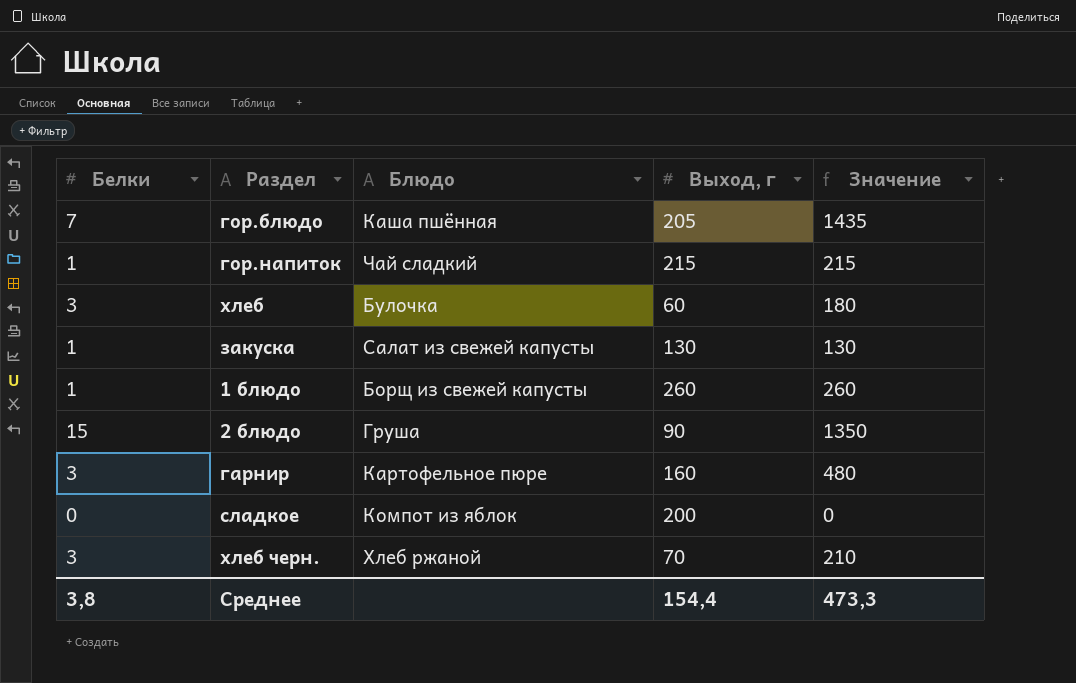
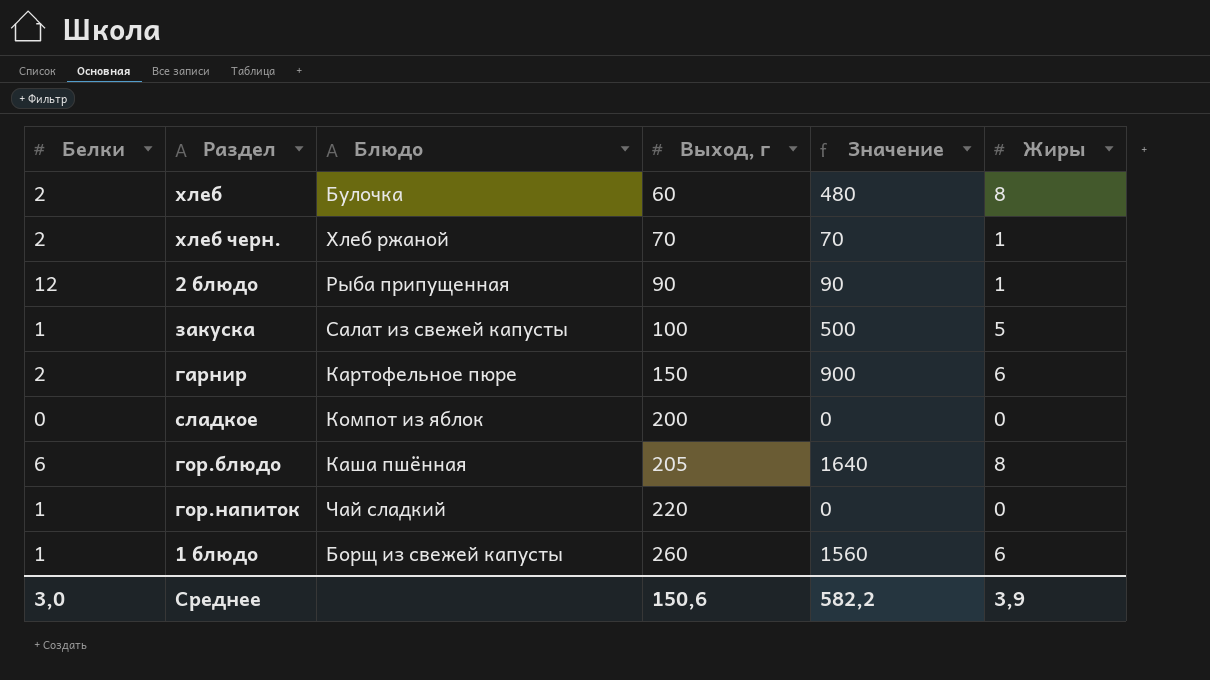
row order: none -> Выход, г ascending
column Значение | formula: [Белки] * [Выход, г] -> [Выход, г] * [Жиры]
column Жиры | position: none -> 6
хлеб | Белки: 3 -> 2
хлеб черн. | Белки: 3 -> 2
2 блюдо | Белки: 15 -> 12
2 блюдо | Блюдо: Груша -> Рыба припущенная
закуска | Выход, г: 130 -> 100
гарнир | Белки: 3 -> 2
гарнир | Выход, г: 160 -> 150
гор.блюдо | Белки: 7 -> 6
гор.напиток | Выход, г: 215 -> 220
Среднее | Белки: 3,8 -> 3,0
Среднее | Выход, г: 154,4 -> 150,6
Среднее | Значение: 473,3 -> 582,2

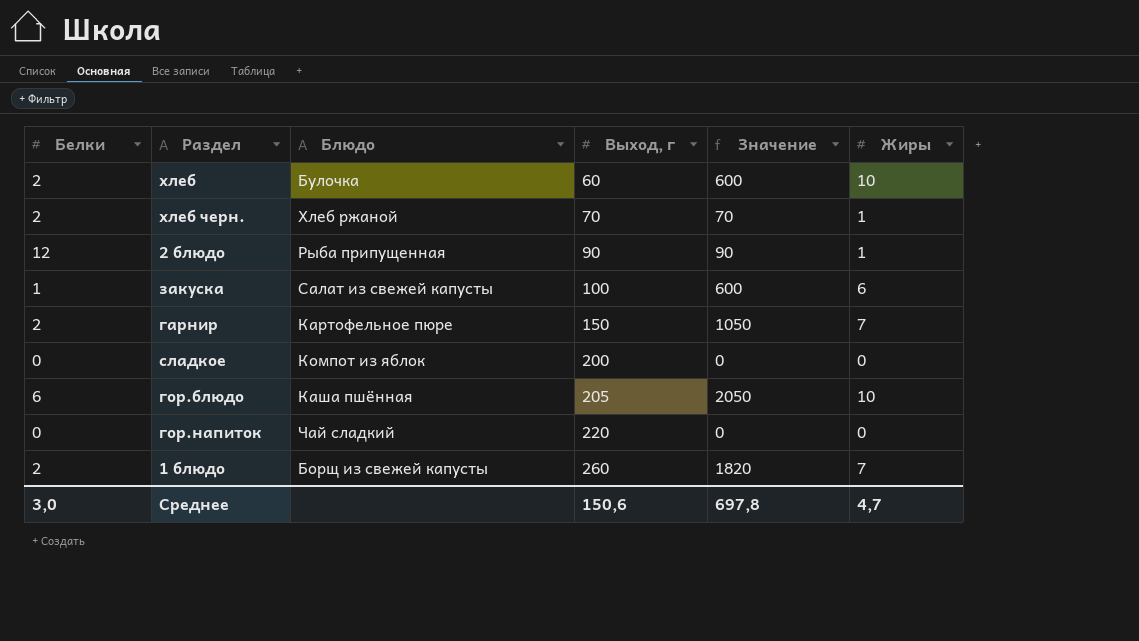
хлеб | Значение: 480 -> 600
хлеб | Жиры: 8 -> 10
закуска | Значение: 500 -> 600
закуска | Жиры: 5 -> 6
гарнир | Значение: 900 -> 1050
гарнир | Жиры: 6 -> 7
гор.блюдо | Значение: 1640 -> 2050
гор.блюдо | Жиры: 8 -> 10
гор.напиток | Белки: 1 -> 0
1 блюдо | Белки: 1 -> 2
1 блюдо | Значение: 1560 -> 1820
1 блюдо | Жиры: 6 -> 7
Среднее | Значение: 582,2 -> 697,8
Среднее | Жиры: 3,9 -> 4,7

